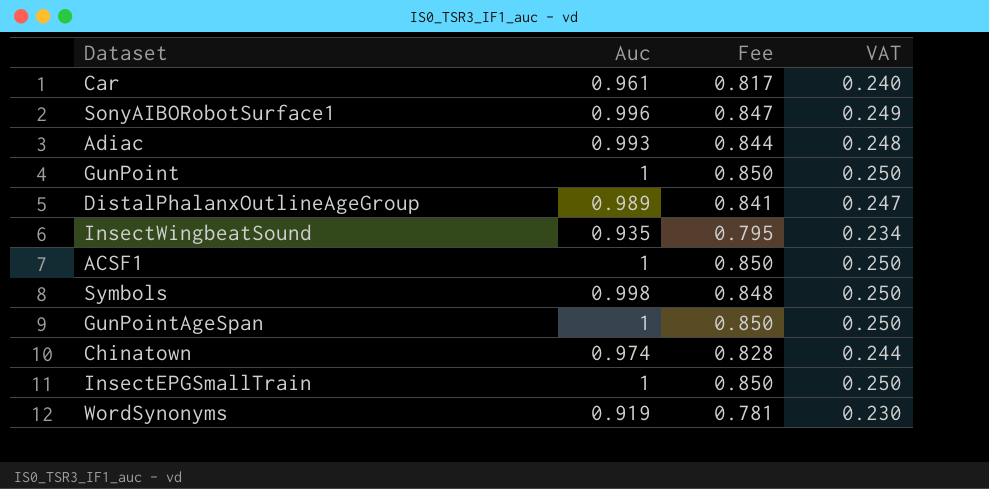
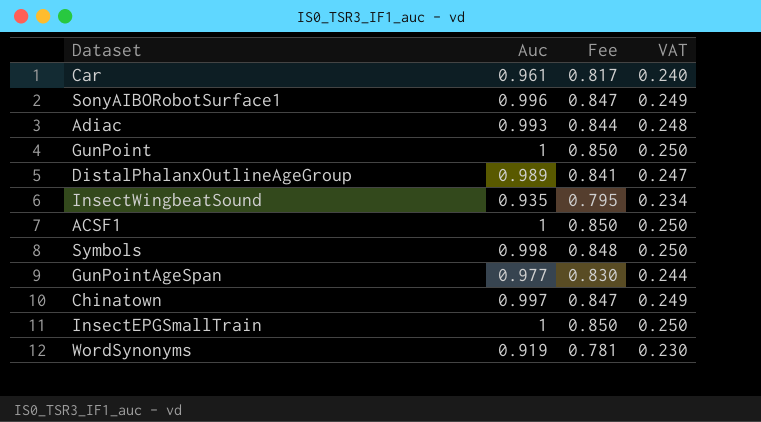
GunPointAgeSpan | Auc: 1 -> 0.977
GunPointAgeSpan | Fee: 0.850 -> 0.830
GunPointAgeSpan | VAT: 0.250 -> 0.244
Chinatown | Auc: 0.974 -> 0.997
Chinatown | Fee: 0.828 -> 0.847
Chinatown | VAT: 0.244 -> 0.249

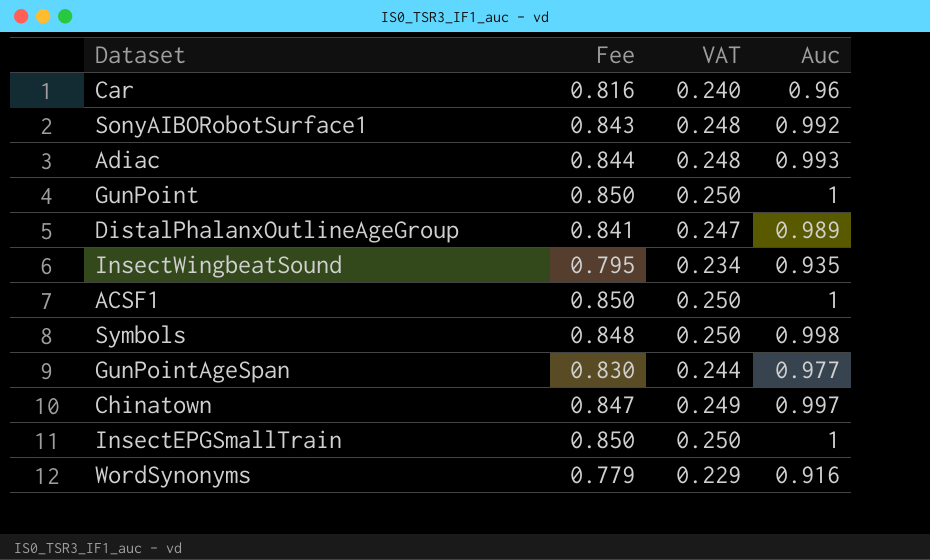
column Auc | position: 2 -> 4
Car | Fee: 0.817 -> 0.816
Car | Auc: 0.961 -> 0.96
SonyAIBORobotSurface1 | Fee: 0.847 -> 0.843
SonyAIBORobotSurface1 | VAT: 0.249 -> 0.248
SonyAIBORobotSurface1 | Auc: 0.996 -> 0.992
WordSynonyms | Fee: 0.781 -> 0.779
WordSynonyms | VAT: 0.230 -> 0.229
WordSynonyms | Auc: 0.919 -> 0.916

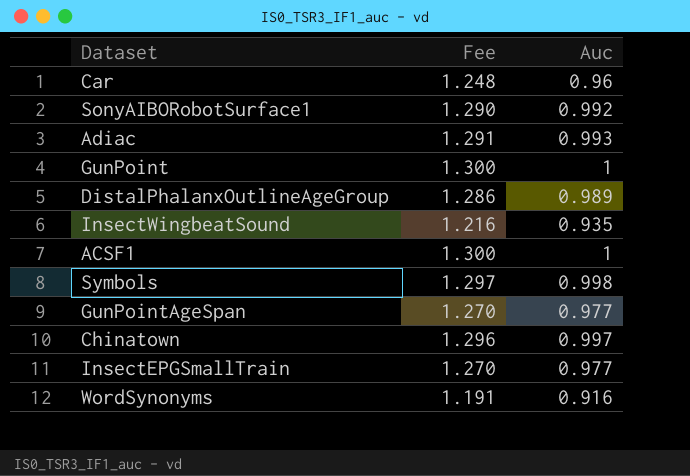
column VAT | formula: [Auc] * 0.25 -> none
column Fee | formula: [Auc] * 0.85 -> [Auc] * 1.3
InsectEPGSmallTrain | Auc: 1 -> 0.977

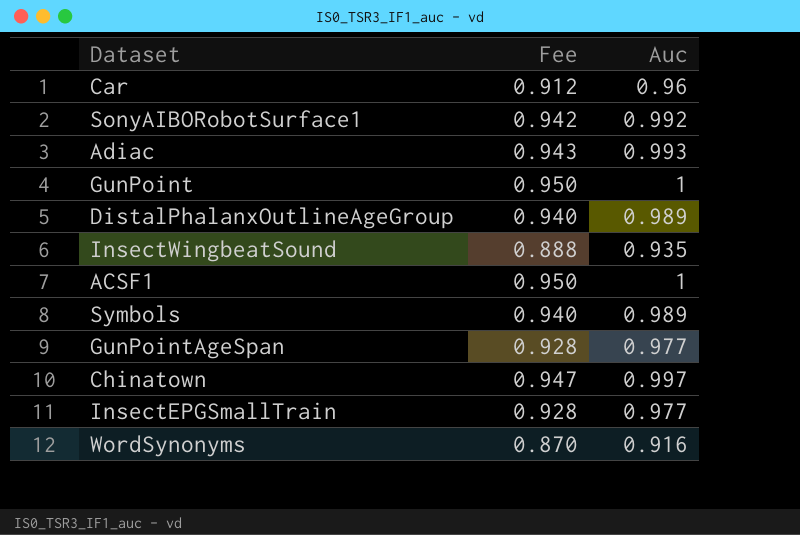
column Fee | formula: [Auc] * 1.3 -> [Auc] * 0.95
Symbols | Auc: 0.998 -> 0.989

